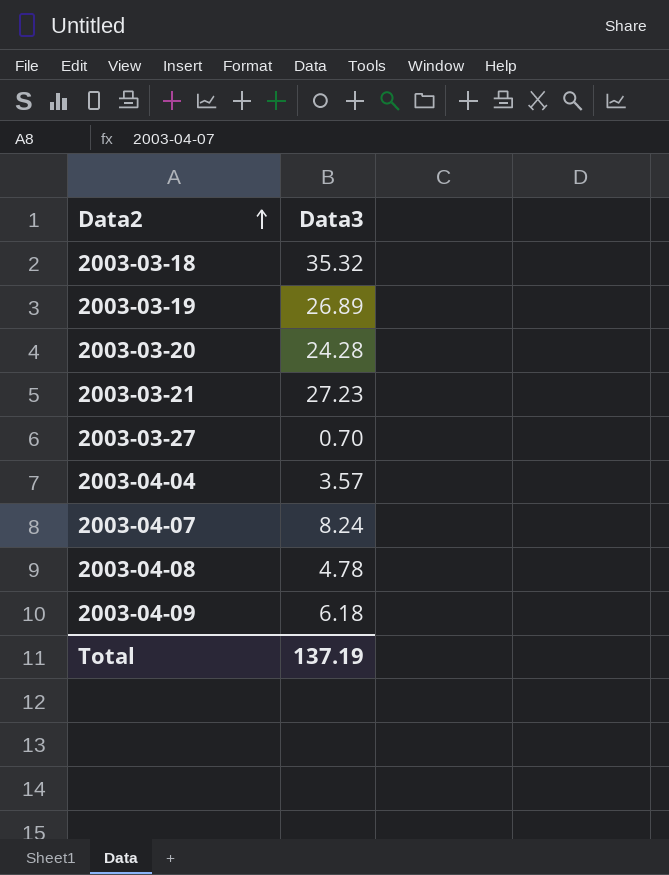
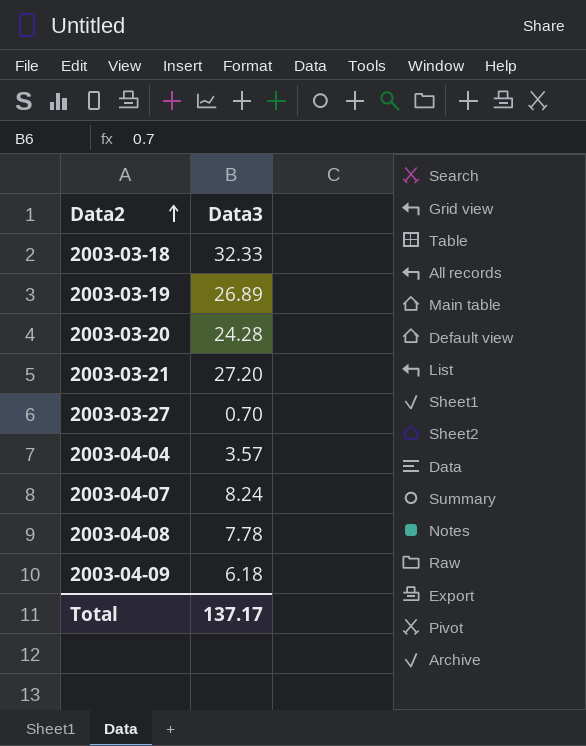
2003-03-18 | Data3: 35.32 -> 32.33
2003-03-21 | Data3: 27.23 -> 27.20
2003-04-08 | Data3: 4.78 -> 7.78
Total | Data3: 137.19 -> 137.17

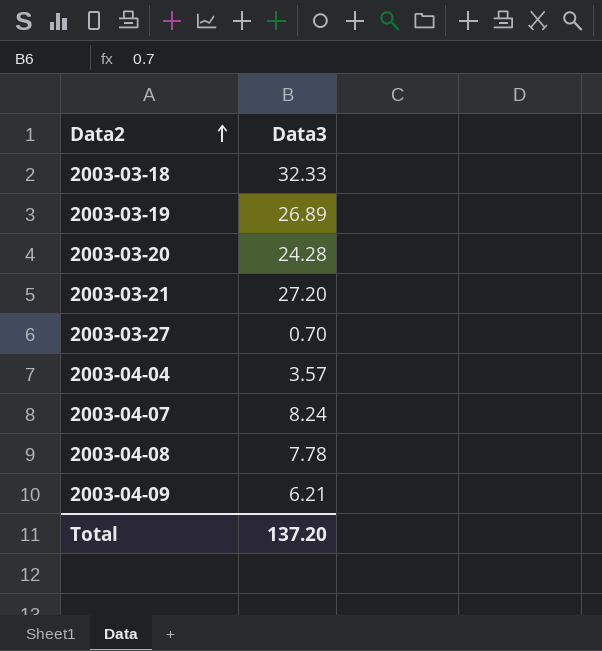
2003-04-09 | Data3: 6.18 -> 6.21
Total | Data3: 137.17 -> 137.20

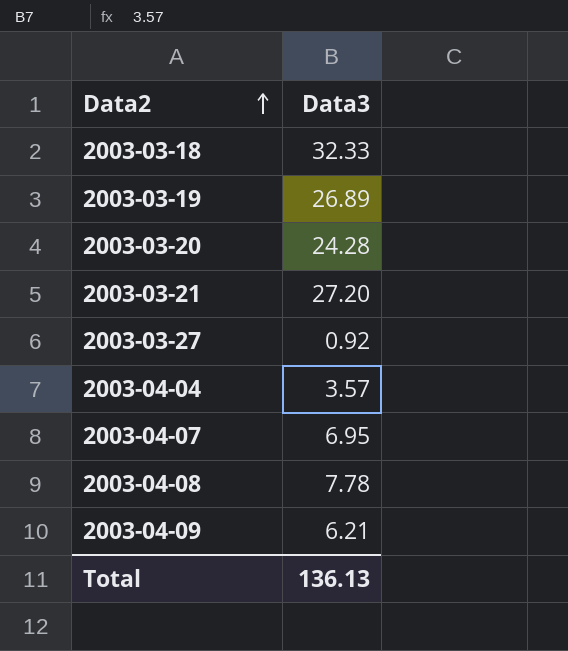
2003-03-27 | Data3: 0.70 -> 0.92
2003-04-07 | Data3: 8.24 -> 6.95
Total | Data3: 137.20 -> 136.13

